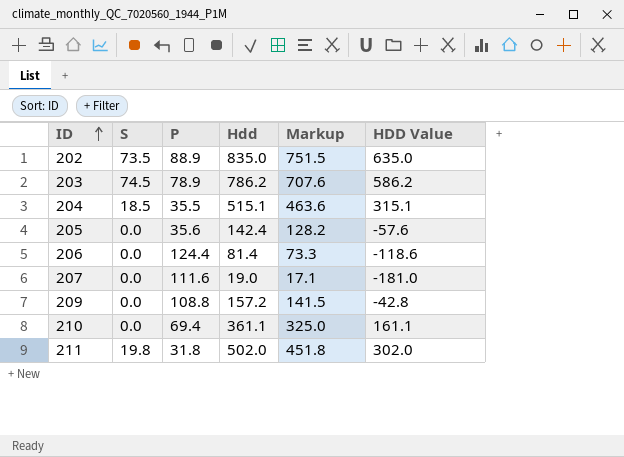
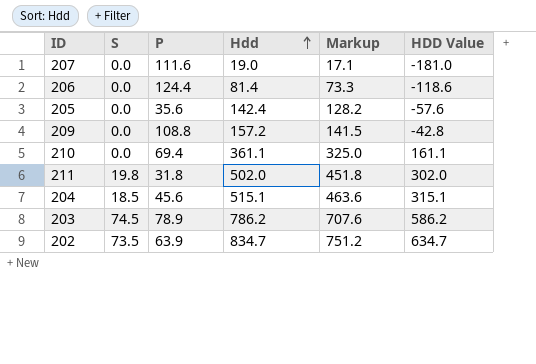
row order: ID ascending -> Hdd ascending
204 | P: 35.5 -> 45.6
202 | P: 88.9 -> 63.9
202 | Hdd: 835.0 -> 834.7
202 | Markup: 751.5 -> 751.2
202 | HDD Value: 635.0 -> 634.7

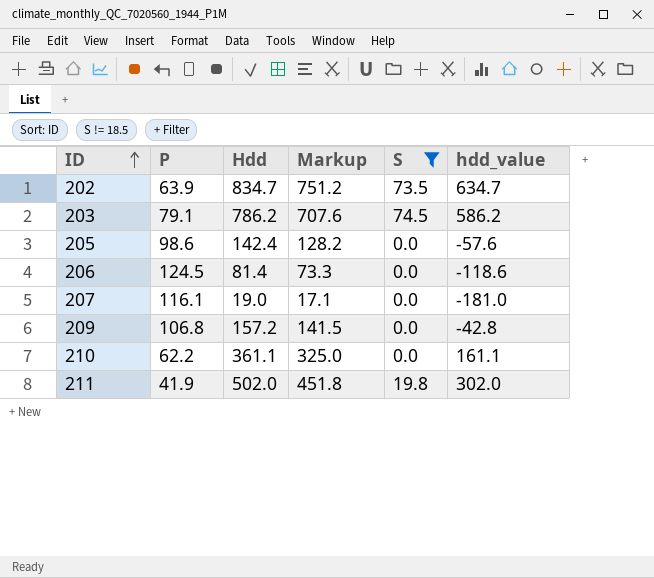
filter: none -> S != 18.5
row order: Hdd ascending -> ID ascending
column S | position: 2 -> 5
column name: HDD Value -> hdd_value
203 | P: 78.9 -> 79.1
205 | P: 35.6 -> 98.6
206 | P: 124.4 -> 124.5
207 | P: 111.6 -> 116.1
209 | P: 108.8 -> 106.8
210 | P: 69.4 -> 62.2
211 | P: 31.8 -> 41.9

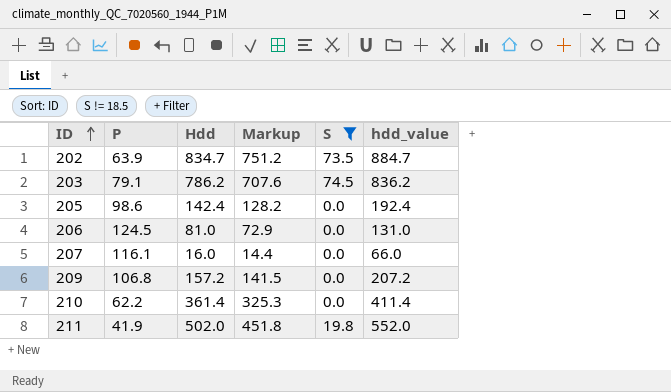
column hdd_value | formula: [Hdd] - 200 -> [Hdd] + 50
206 | Hdd: 81.4 -> 81.0
206 | Markup: 73.3 -> 72.9
207 | Hdd: 19.0 -> 16.0
207 | Markup: 17.1 -> 14.4
210 | Hdd: 361.1 -> 361.4
210 | Markup: 325.0 -> 325.3

